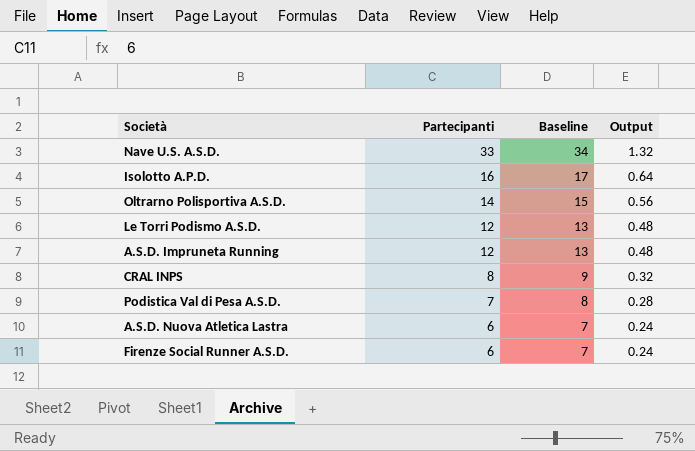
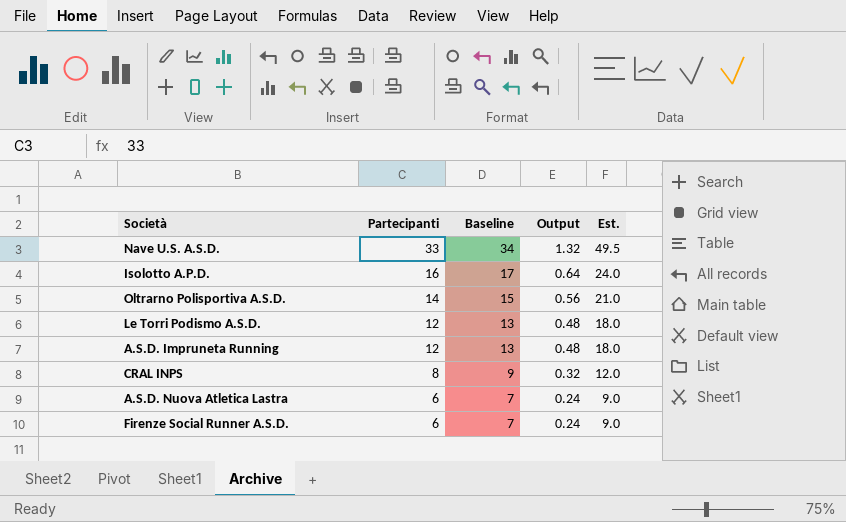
column Est. | formula: none -> [Partecipanti] * 1.5
row Podistica Val di Pesa A.S.D.: 7 | 8 | 0.28 -> none

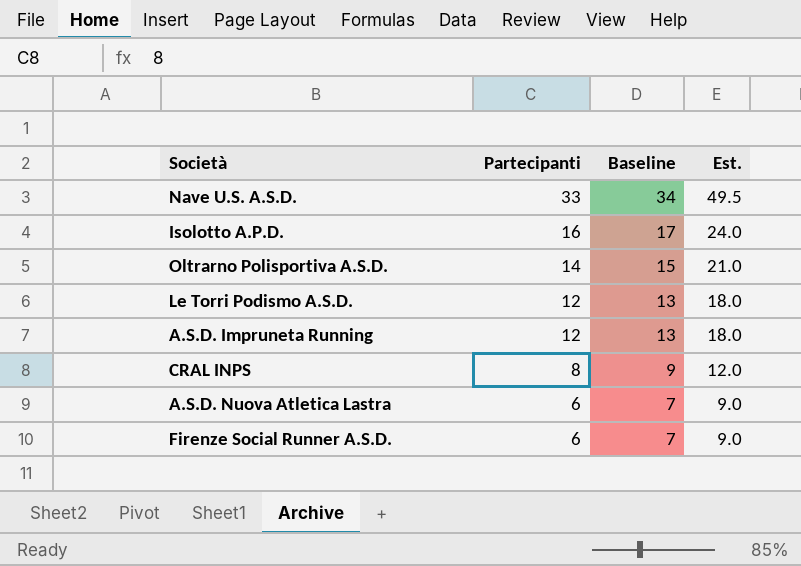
column Output | formula: [Partecipanti] * 0.04 -> none

